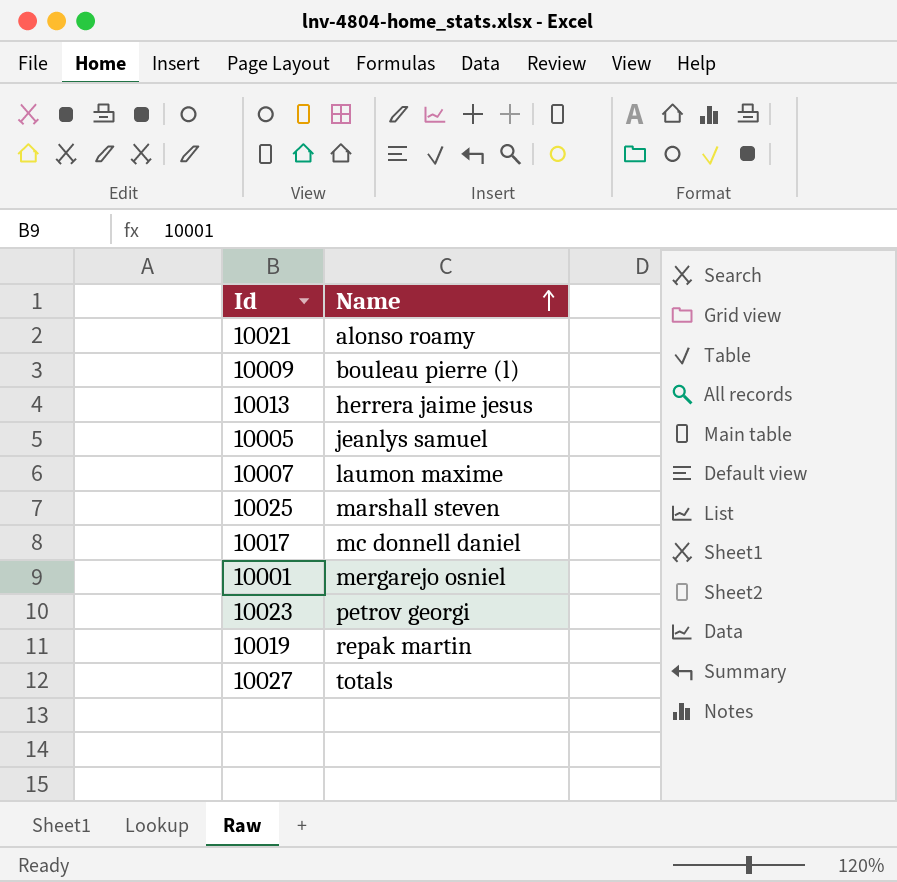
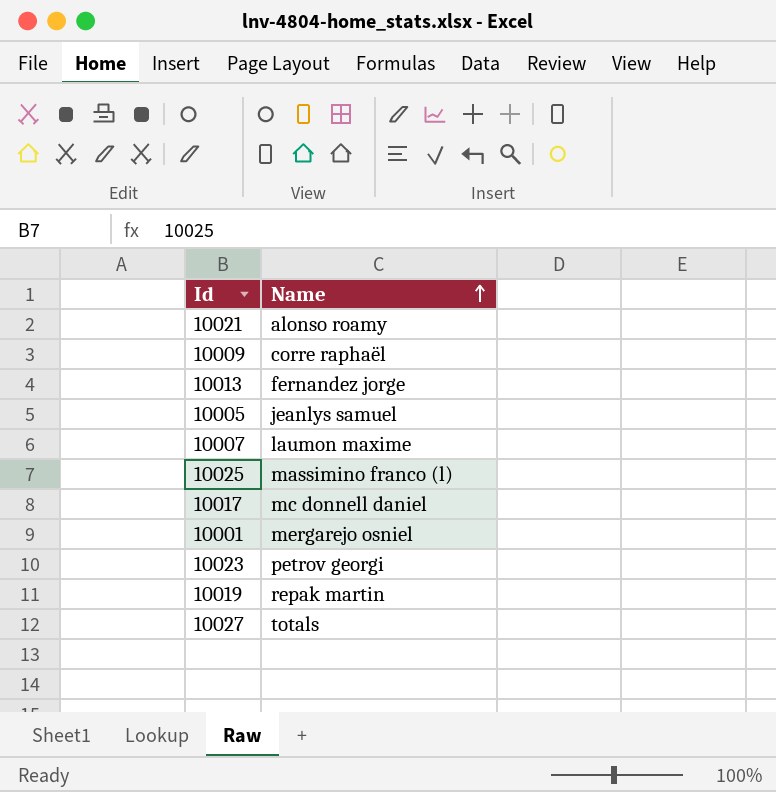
10009 | Name: bouleau pierre (l) -> corre raphaël
10013 | Name: herrera jaime jesus -> fernandez jorge
10025 | Name: marshall steven -> massimino franco (l)

